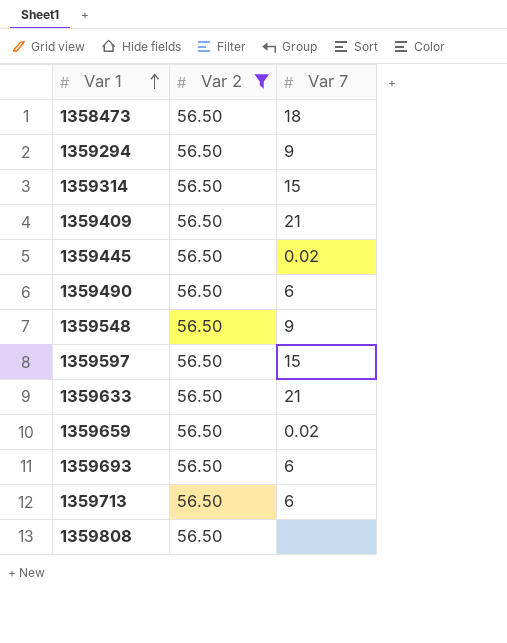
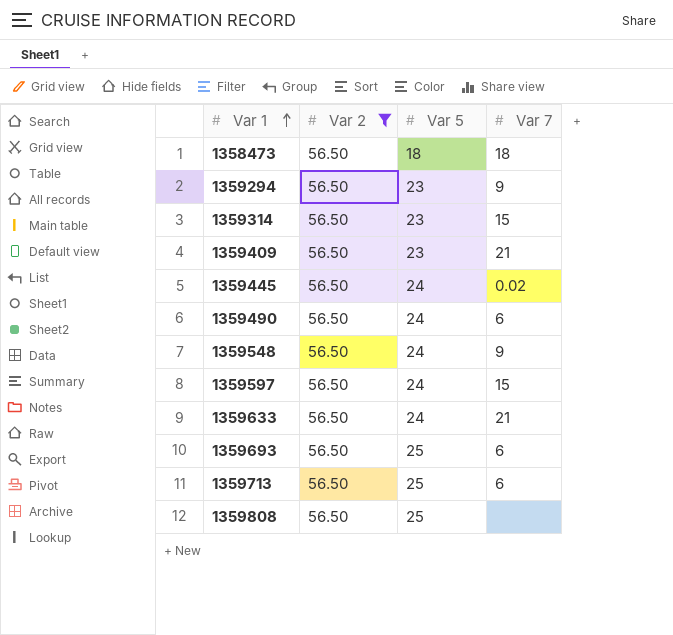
column Var 5 | position: none -> 3
row 1359659: 56.50 | 0.02 -> none

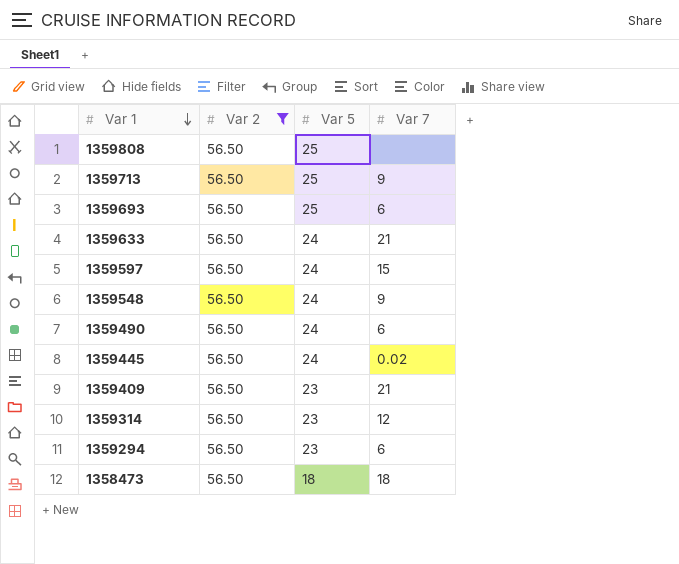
row order: Var 1 ascending -> Var 1 descending
1359713 | Var 7: 6 -> 9
1359314 | Var 7: 15 -> 12
1359294 | Var 7: 9 -> 6

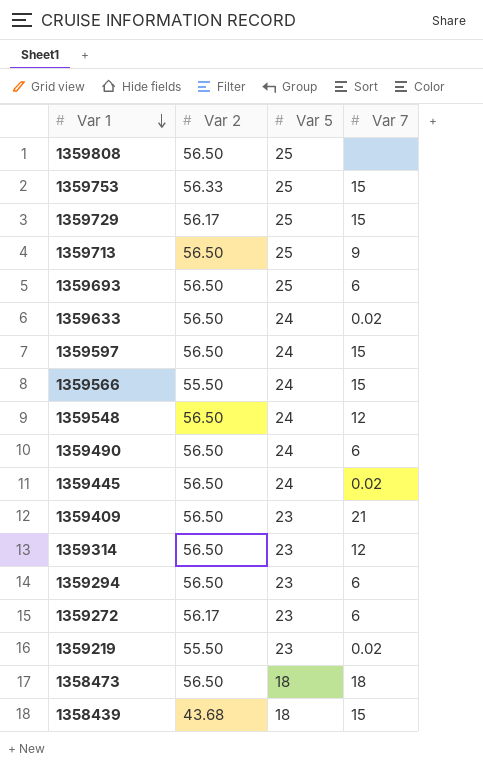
filter: Var 2 = 56.50 -> none
1359633 | Var 7: 21 -> 0.02
1359548 | Var 7: 9 -> 12

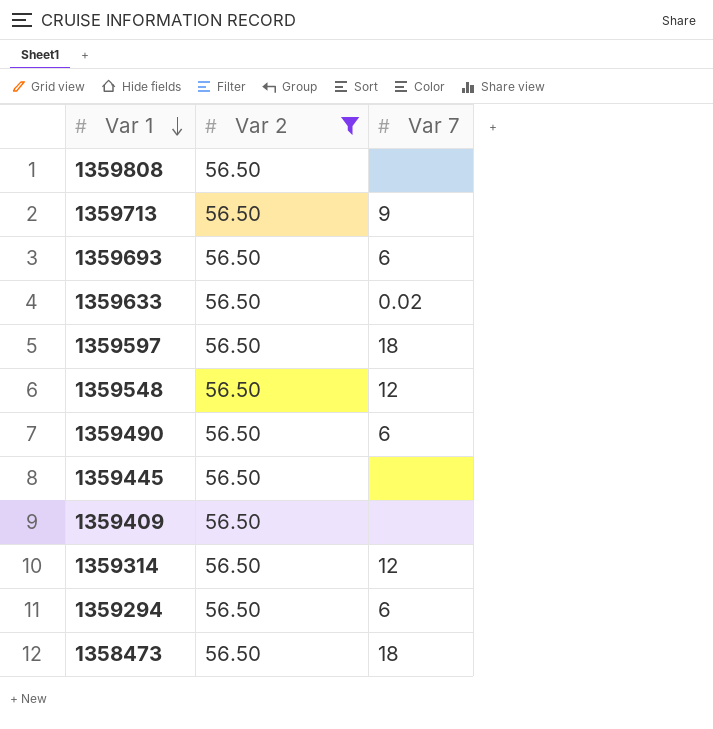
filter: none -> Var 2 = 56.50
column Var 5 | position: 3 -> none
1359597 | Var 7: 15 -> 18
1359445 | Var 7: 0.02 -> none
1359409 | Var 7: 21 -> none

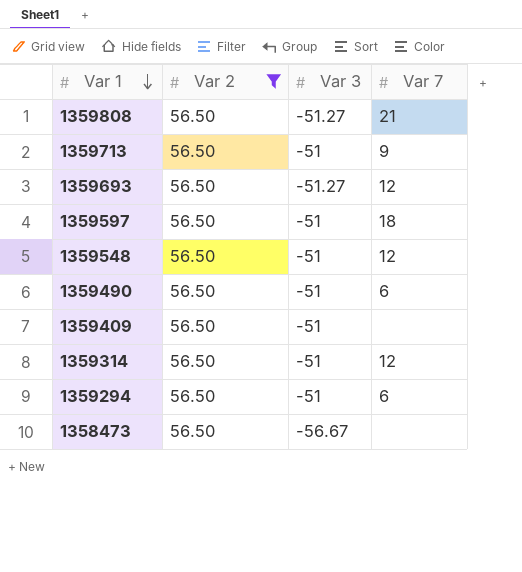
column Var 3 | position: none -> 3
row 1359633: 56.50 | 0.02 -> none
row 1359445: 56.50 | none -> none
1359808 | Var 7: none -> 21
1359693 | Var 7: 6 -> 12
1358473 | Var 7: 18 -> none

